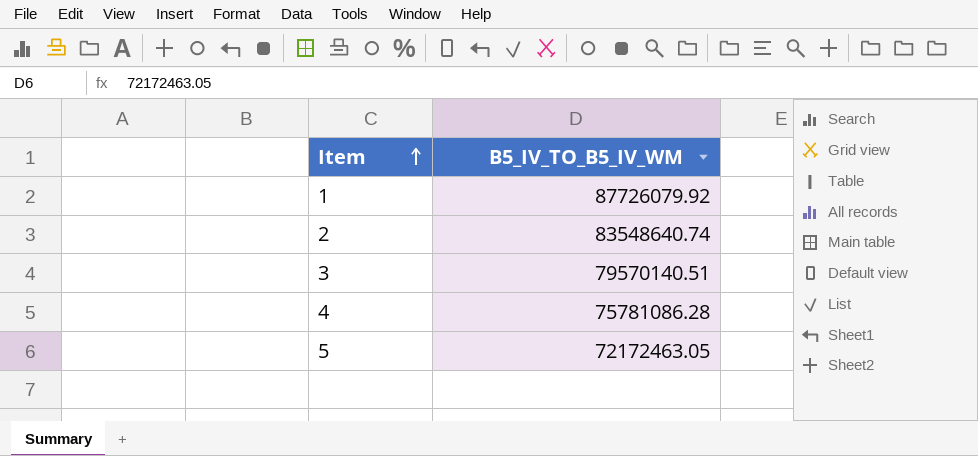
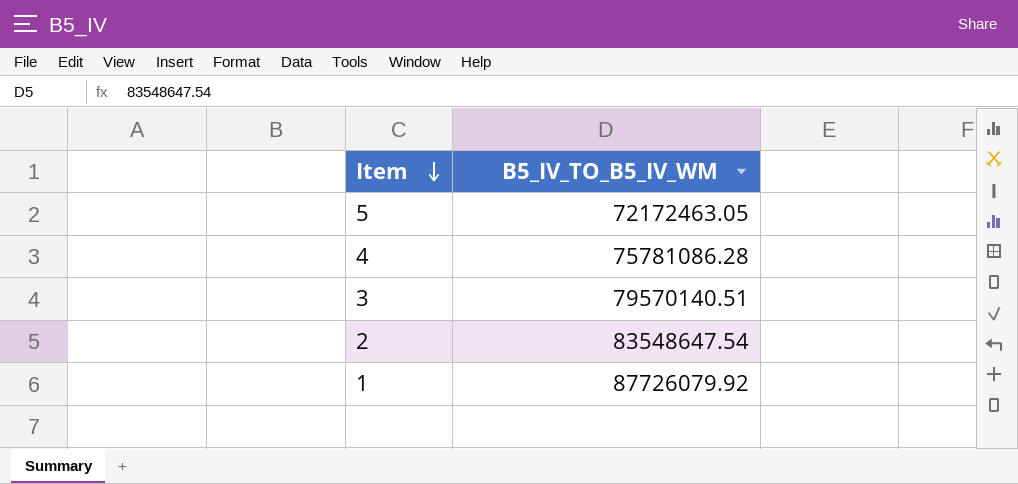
row order: Item ascending -> Item descending
2 | B5_IV_TO_B5_IV_WM: 83548640.74 -> 83548647.54

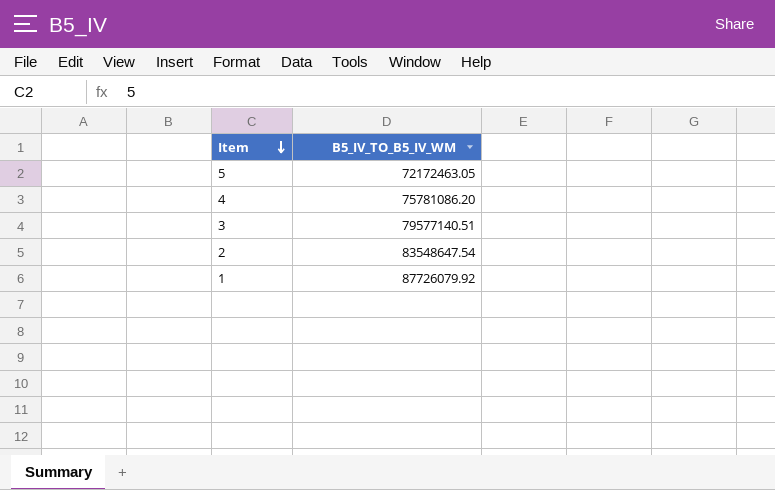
4 | B5_IV_TO_B5_IV_WM: 75781086.28 -> 75781086.20
3 | B5_IV_TO_B5_IV_WM: 79570140.51 -> 79577140.51

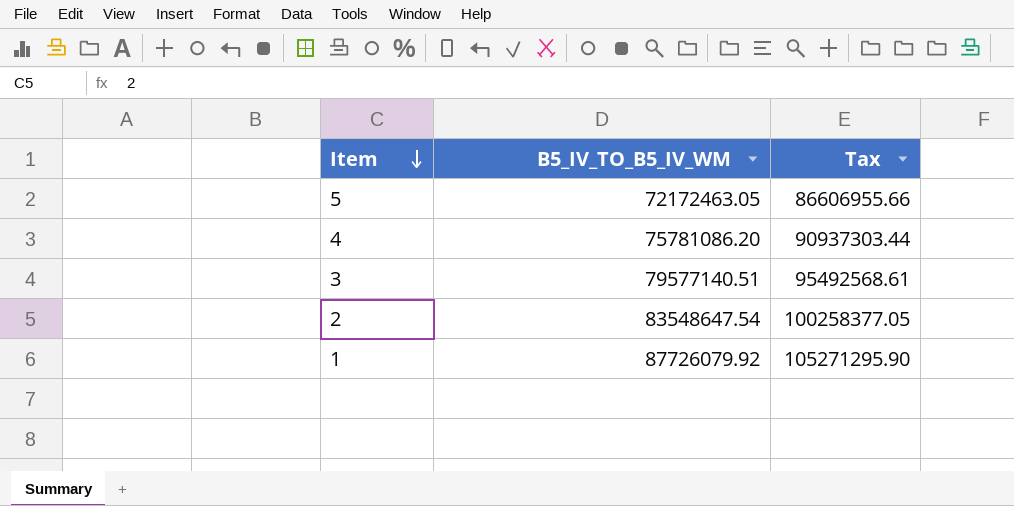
column Tax | formula: none -> [B5_IV_TO_B5_IV_WM] * 1.2

